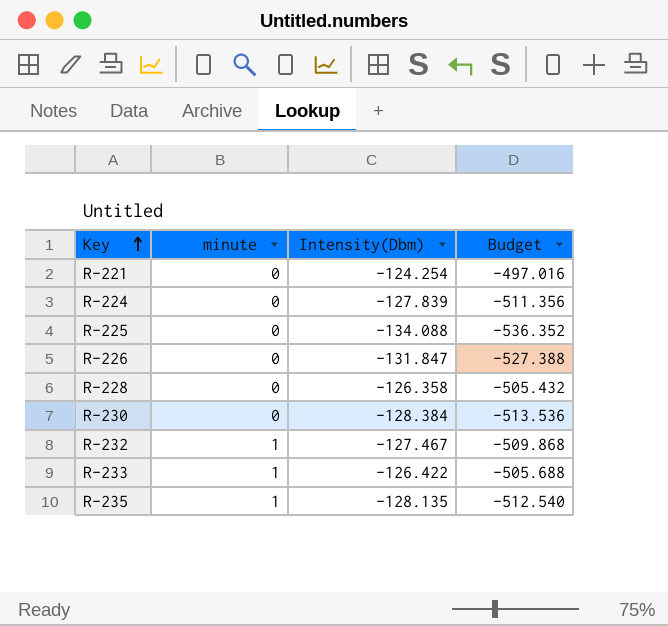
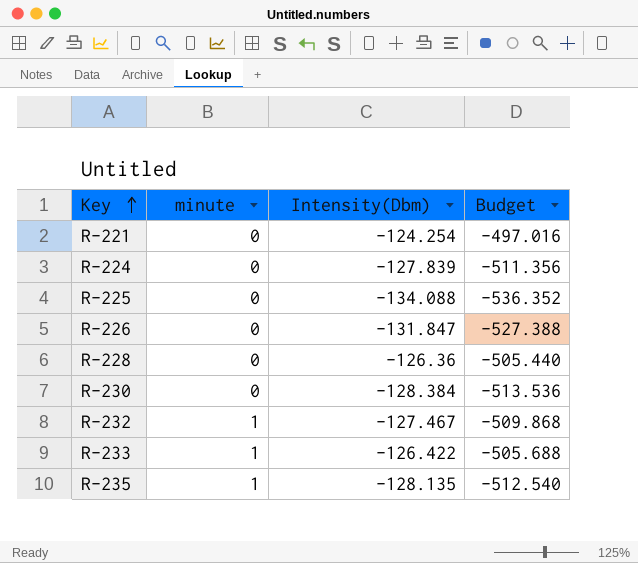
R-228 | Intensity(Dbm): -126.358 -> -126.36
R-228 | Budget: -505.432 -> -505.440

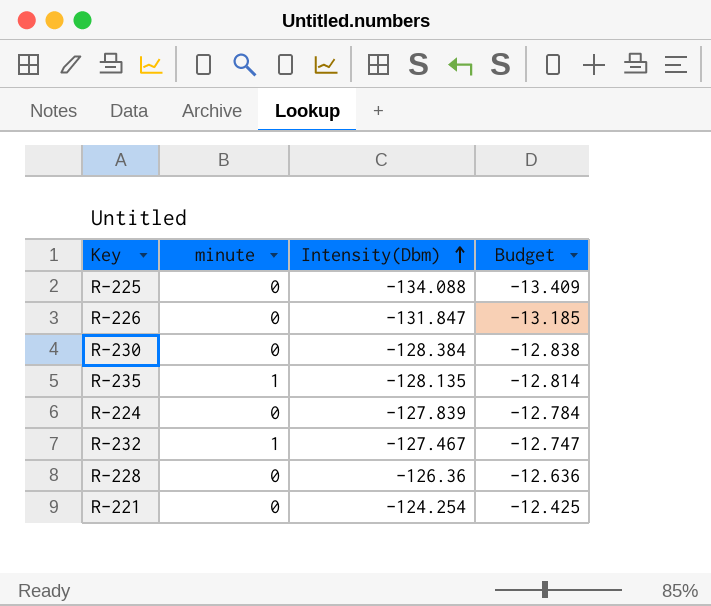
row order: Key ascending -> Intensity(Dbm) ascending
column Budget | formula: [Intensity(Dbm)] * 4 -> [Intensity(Dbm)] * 0.1
row R-233: 1 | -126.422 | -505.688 -> none

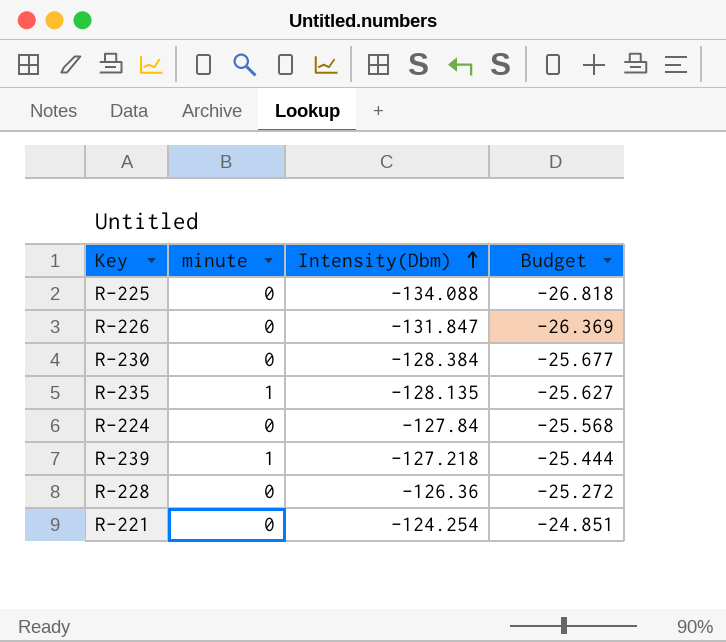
column Budget | formula: [Intensity(Dbm)] * 0.1 -> [Intensity(Dbm)] * 0.2
row R-232: 1 | -127.467 | -12.747 -> none
R-224 | Intensity(Dbm): -127.839 -> -127.84
row R-239: none -> 1 | -127.218 | -25.444

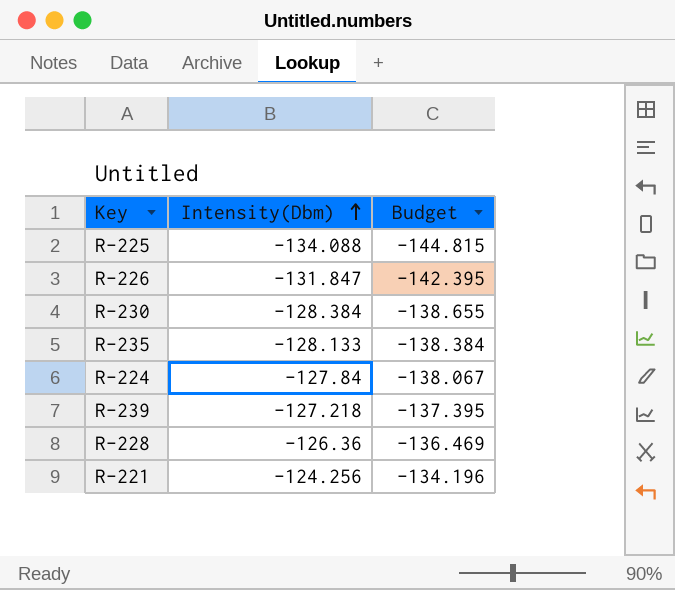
column minute | position: 2 -> none
column Budget | formula: [Intensity(Dbm)] * 0.2 -> [Intensity(Dbm)] * 1.08
R-235 | Intensity(Dbm): -128.135 -> -128.133
R-221 | Intensity(Dbm): -124.254 -> -124.256

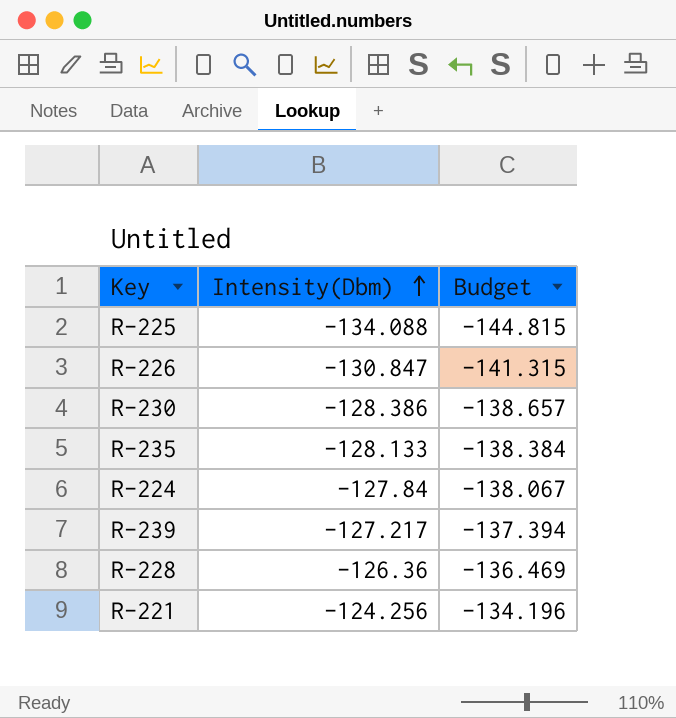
R-226 | Intensity(Dbm): -131.847 -> -130.847
R-226 | Budget: -142.395 -> -141.315
R-230 | Intensity(Dbm): -128.384 -> -128.386
R-230 | Budget: -138.655 -> -138.657
R-239 | Intensity(Dbm): -127.218 -> -127.217
R-239 | Budget: -137.395 -> -137.394

